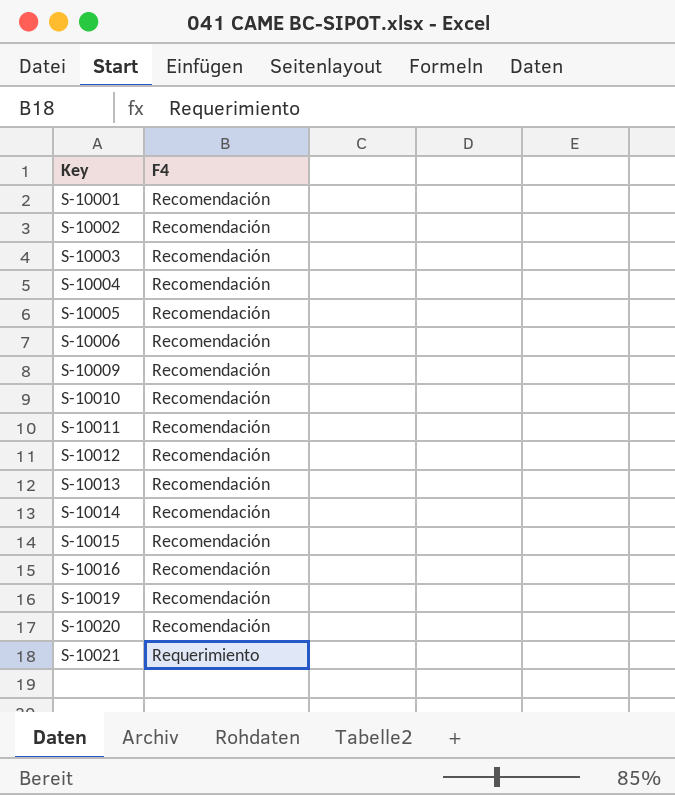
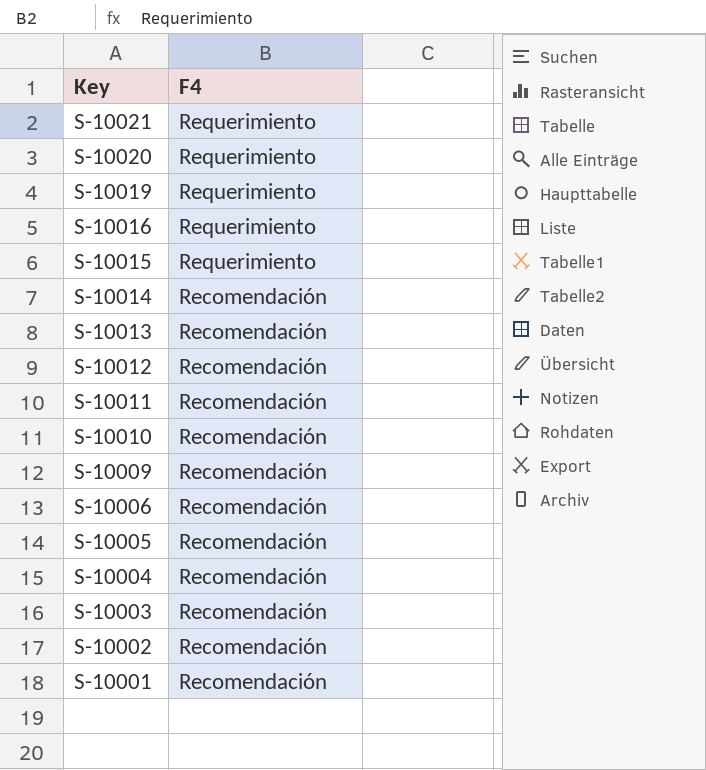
row order: Key ascending -> Key descending
S-10020 | F4: Recomendación -> Requerimiento
S-10019 | F4: Recomendación -> Requerimiento
S-10016 | F4: Recomendación -> Requerimiento
S-10015 | F4: Recomendación -> Requerimiento

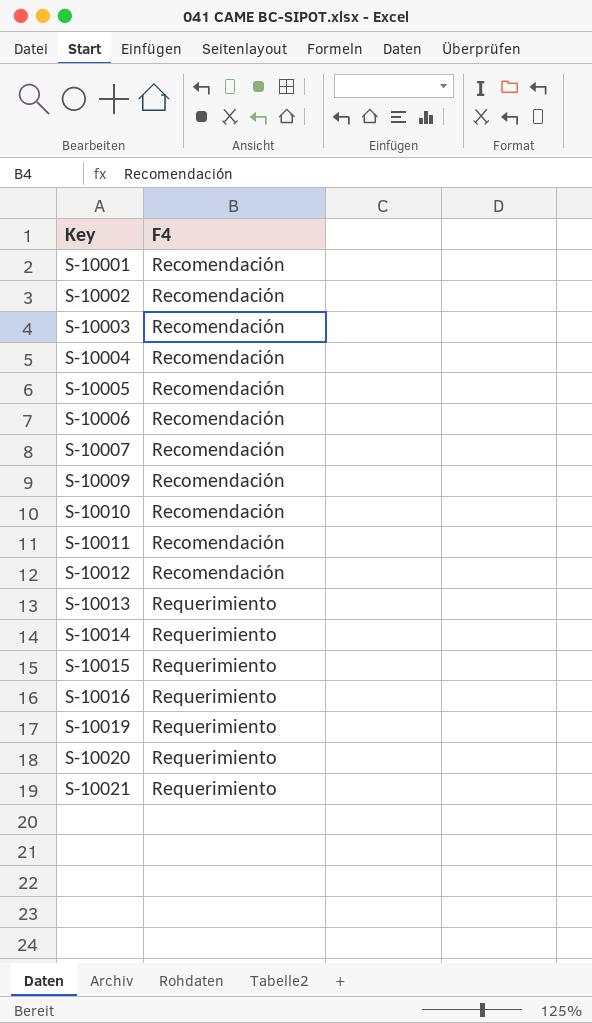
row order: Key descending -> Key ascending
row S-10007: none -> Recomendación
S-10013 | F4: Recomendación -> Requerimiento
S-10014 | F4: Recomendación -> Requerimiento

